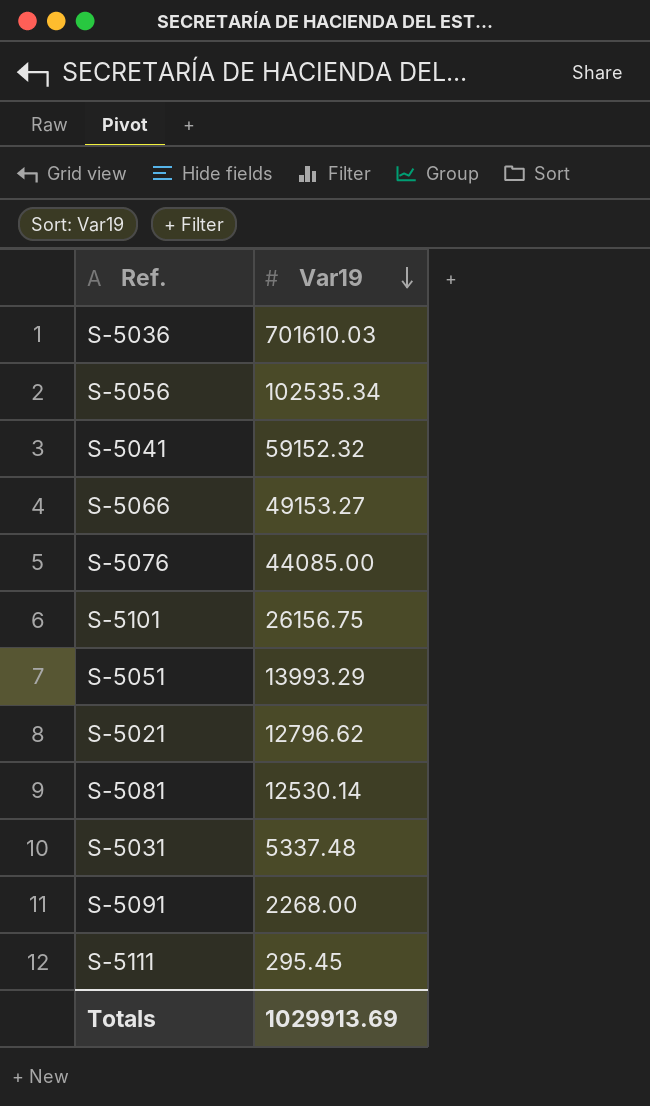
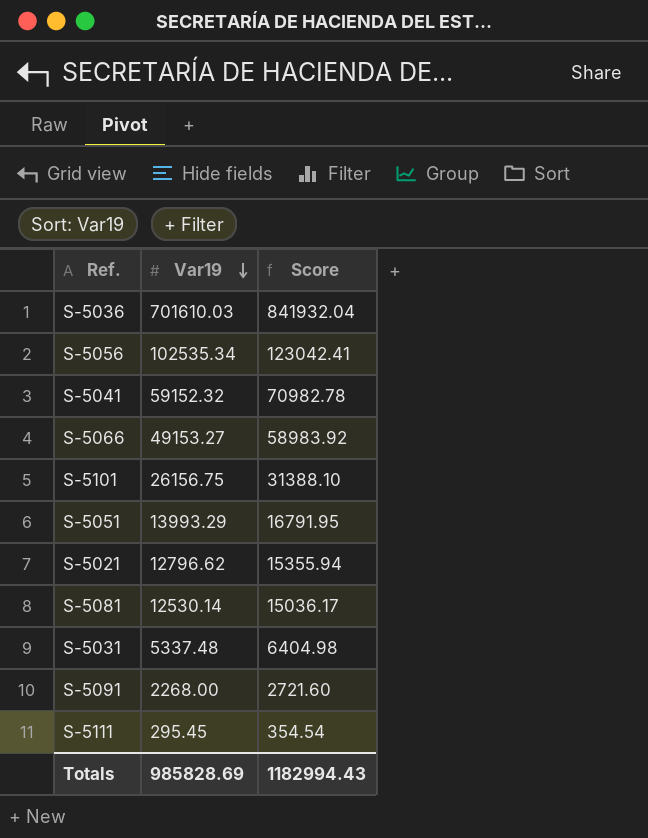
column Score | formula: none -> [Var19] * 1.2
row S-5076: 44085.00 -> none
Totals | Var19: 1029913.69 -> 985828.69

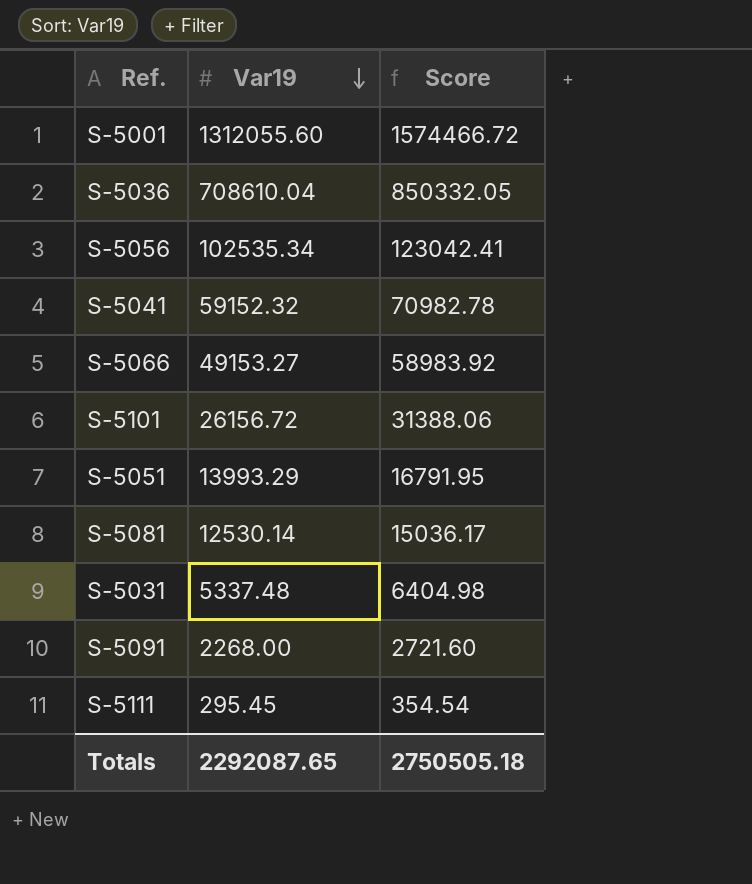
row S-5021: 12796.62 | 15355.94 -> none
row S-5001: none -> 1312055.60 | 1574466.72
S-5036 | Var19: 701610.03 -> 708610.04
S-5036 | Score: 841932.04 -> 850332.05
S-5101 | Var19: 26156.75 -> 26156.72
S-5101 | Score: 31388.10 -> 31388.06
Totals | Var19: 985828.69 -> 2292087.65
Totals | Score: 1182994.43 -> 2750505.18

